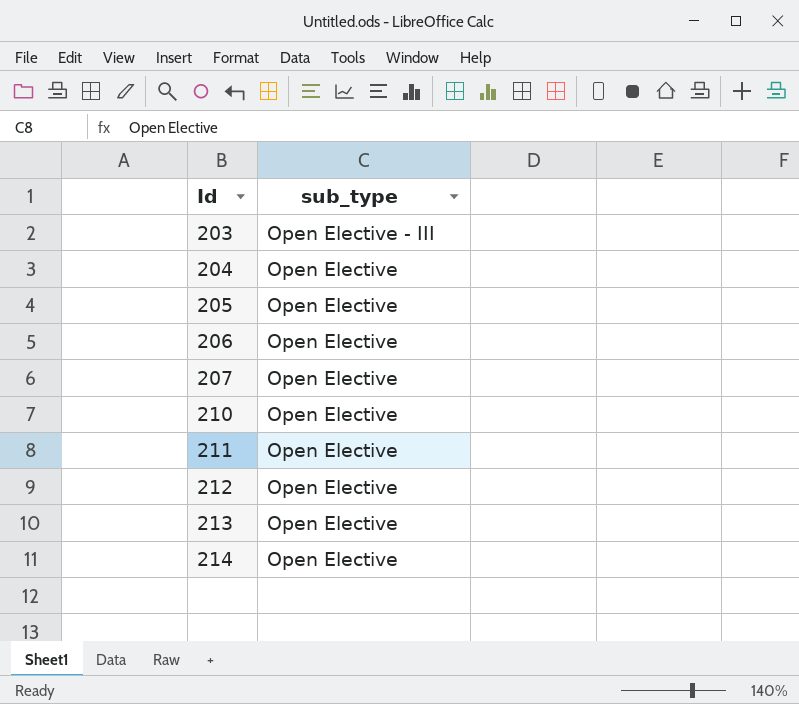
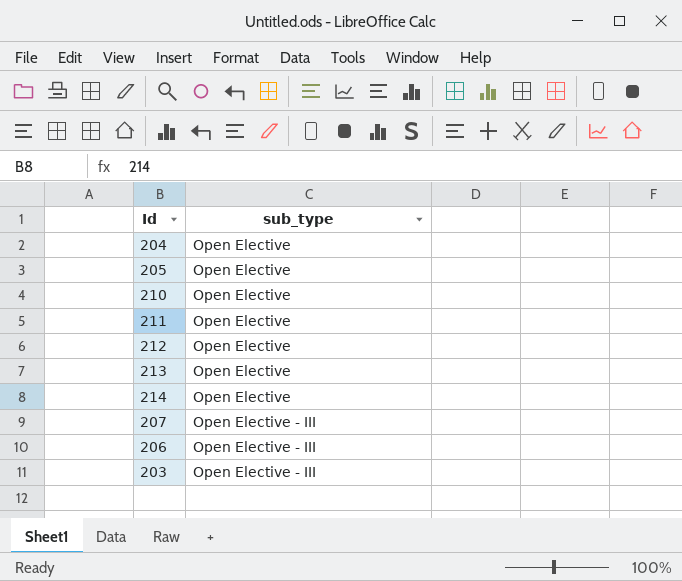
row order: Id ascending -> sub_type ascending
207 | sub_type: Open Elective -> Open Elective - III
206 | sub_type: Open Elective -> Open Elective - III

